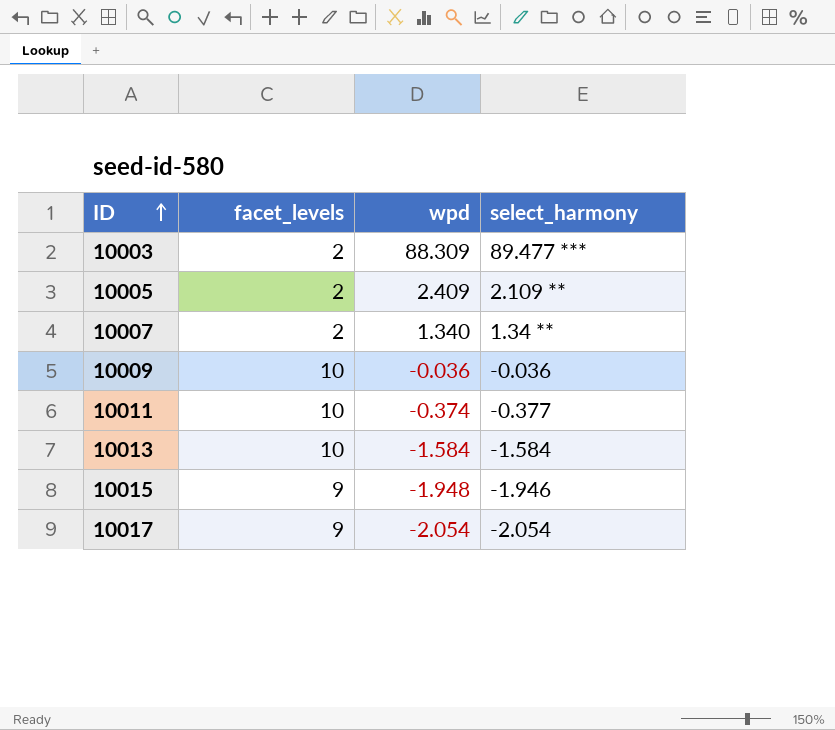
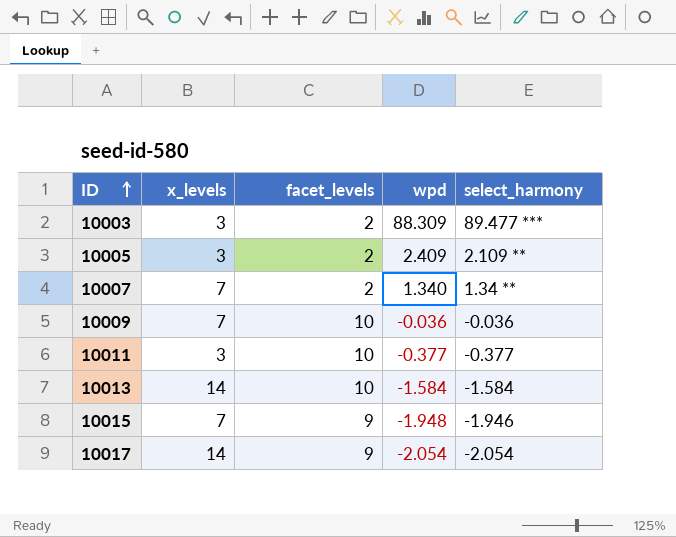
column x_levels | position: none -> 2
10011 | wpd: -0.374 -> -0.377

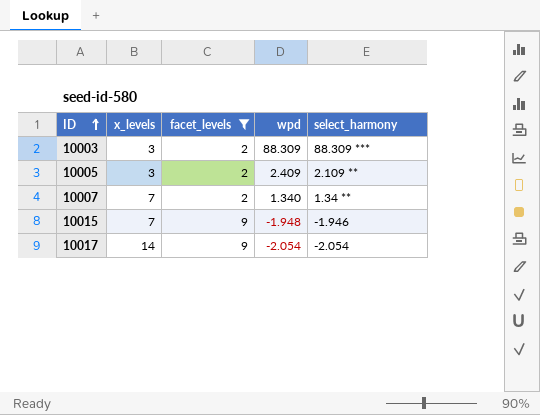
filter: none -> facet_levels != 10
10003 | select_harmony: 89.477 *** -> 88.309 ***

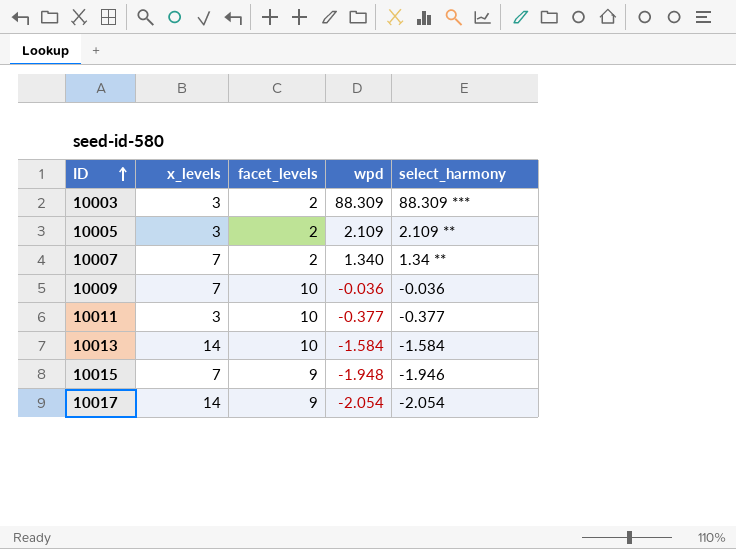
filter: facet_levels != 10 -> none
10005 | wpd: 2.409 -> 2.109

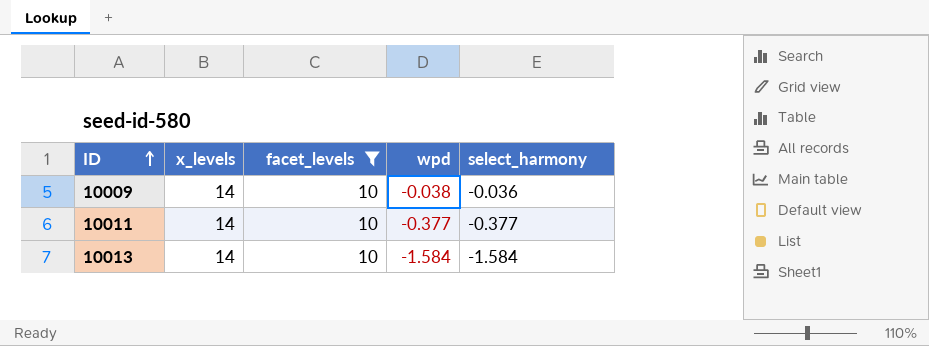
filter: none -> facet_levels = 10
10009 | x_levels: 7 -> 14
10009 | wpd: -0.036 -> -0.038
10011 | x_levels: 3 -> 14

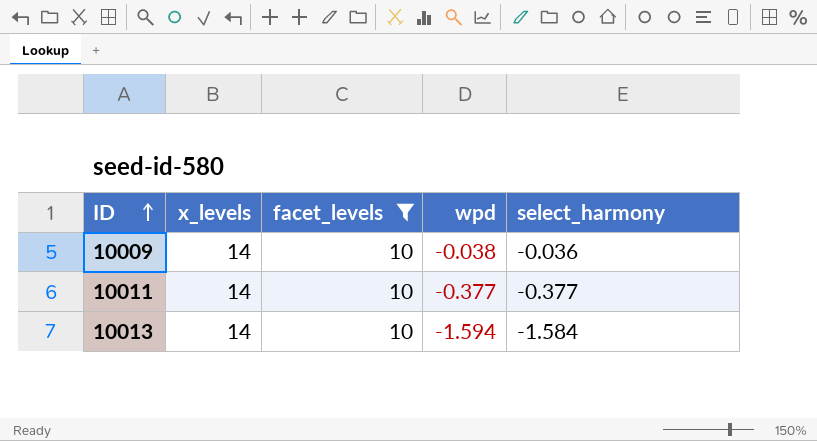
10013 | wpd: -1.584 -> -1.594

